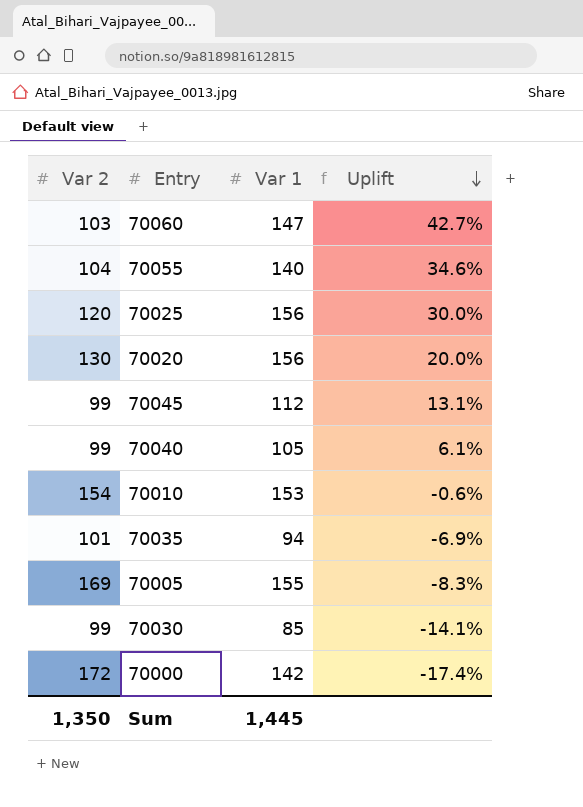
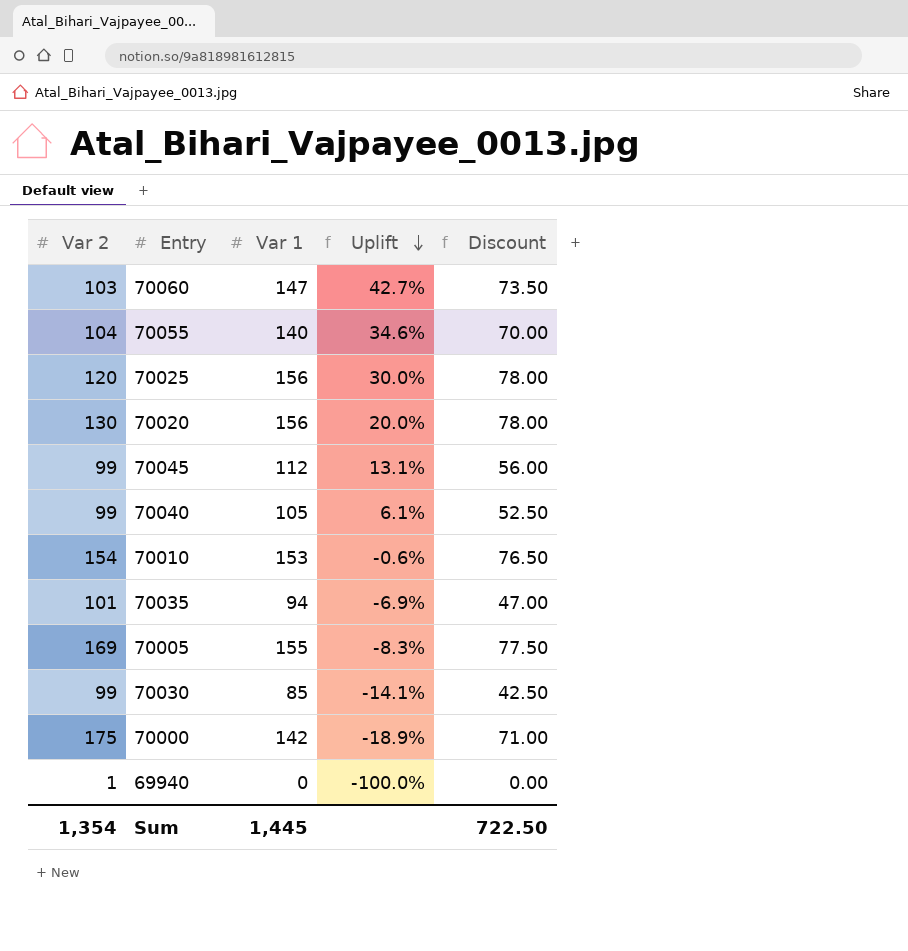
column Discount | formula: none -> [Var 1] * 0.5
70000 | Var 2: 172 -> 175
70000 | Uplift: -17.4% -> -18.9%
row 69940: none -> 1 | 0 | -100.0% | 0.00
Sum | Var 2: 1,350 -> 1,354

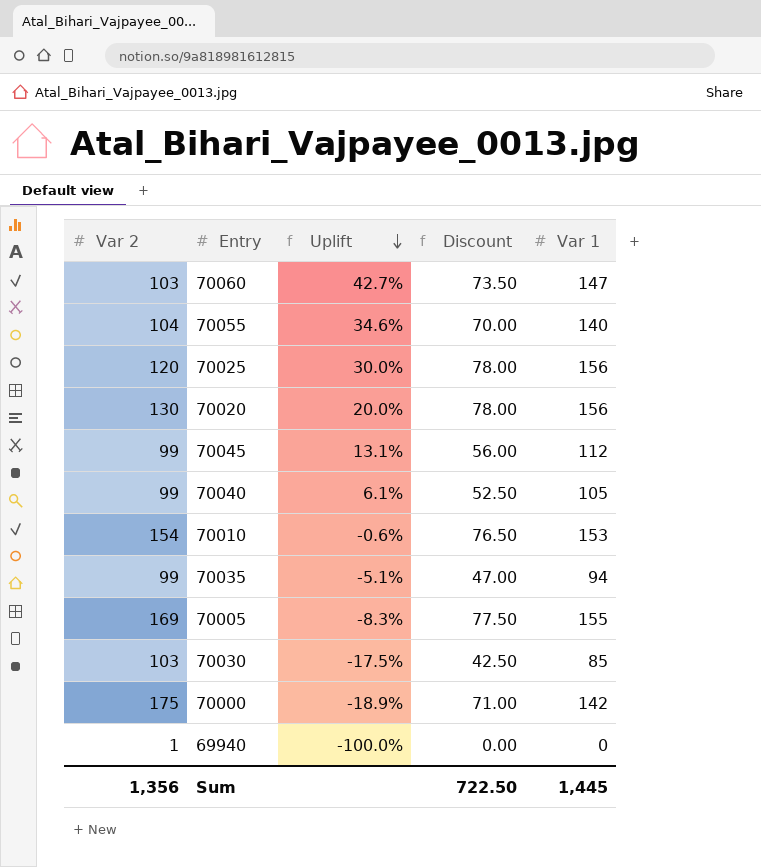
column Var 1 | position: 3 -> 5
70035 | Var 2: 101 -> 99
70035 | Uplift: -6.9% -> -5.1%
70030 | Var 2: 99 -> 103
70030 | Uplift: -14.1% -> -17.5%
Sum | Var 2: 1,354 -> 1,356

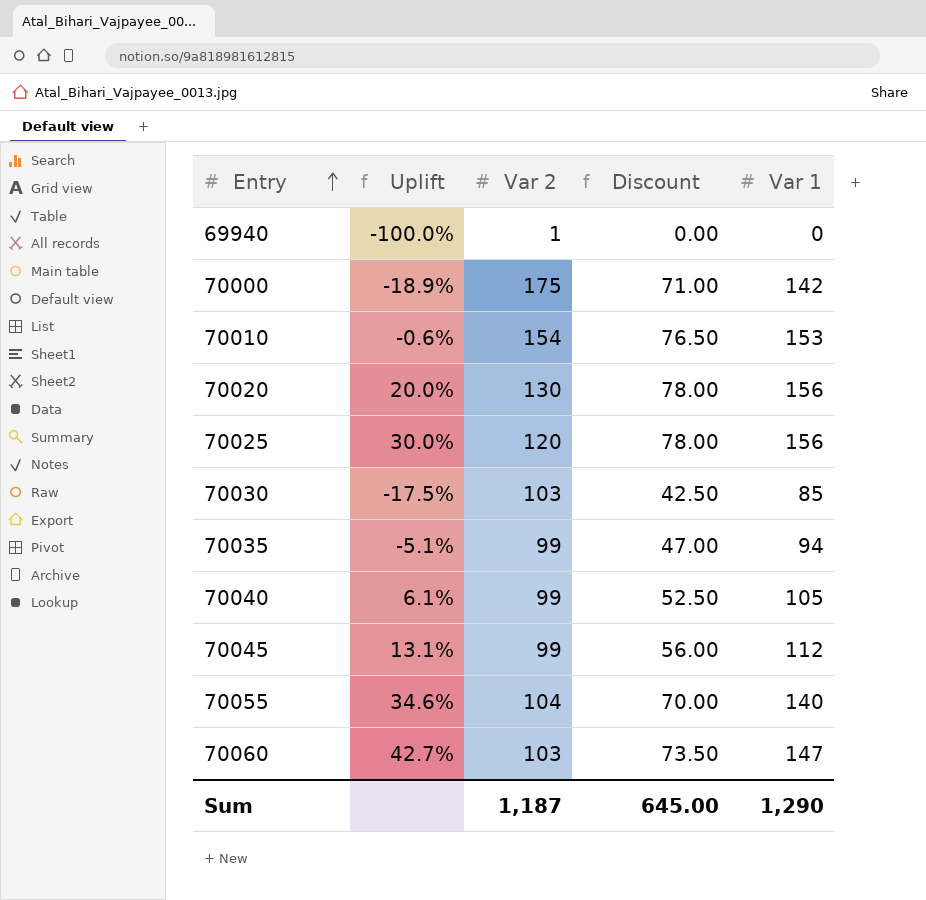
row order: Uplift descending -> Entry ascending
column Var 2 | position: 1 -> 3
row 70005: 169 | -8.3% | 77.50 | 155 -> none
Sum | Var 2: 1,356 -> 1,187
Sum | Discount: 722.50 -> 645.00
Sum | Var 1: 1,445 -> 1,290

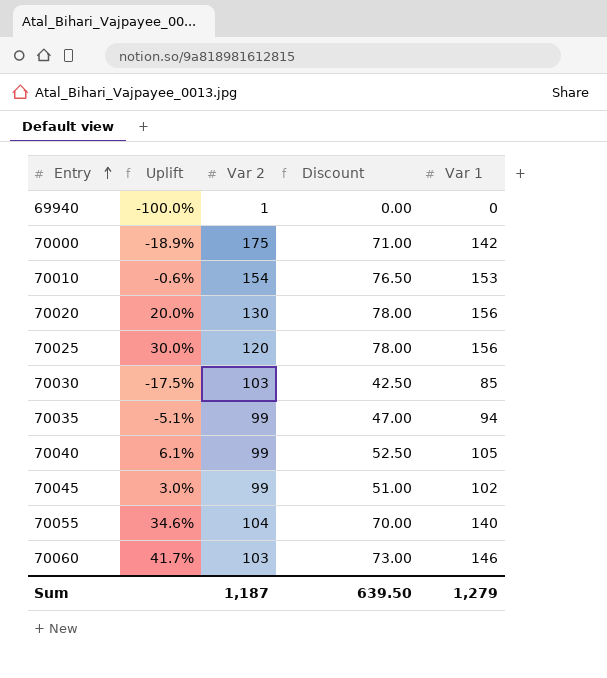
70045 | Uplift: 13.1% -> 3.0%
70045 | Discount: 56.00 -> 51.00
70045 | Var 1: 112 -> 102
70060 | Uplift: 42.7% -> 41.7%
70060 | Discount: 73.50 -> 73.00
70060 | Var 1: 147 -> 146
Sum | Discount: 645.00 -> 639.50
Sum | Var 1: 1,290 -> 1,279

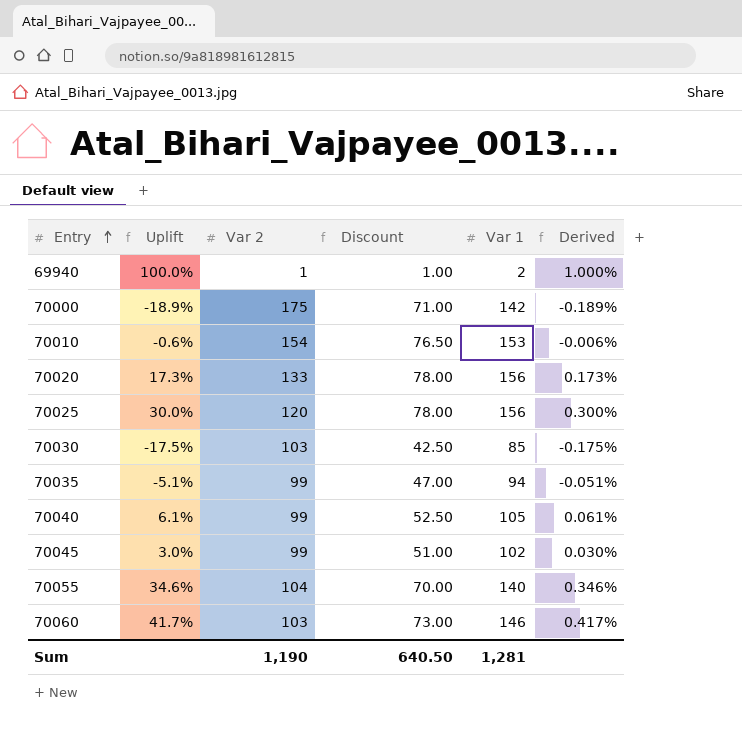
column Derived | formula: none -> [Uplift] * 0.01
69940 | Uplift: -100.0% -> 100.0%
69940 | Discount: 0.00 -> 1.00
69940 | Var 1: 0 -> 2
70020 | Uplift: 20.0% -> 17.3%
70020 | Var 2: 130 -> 133
Sum | Var 2: 1,187 -> 1,190
Sum | Discount: 639.50 -> 640.50
Sum | Var 1: 1,279 -> 1,281

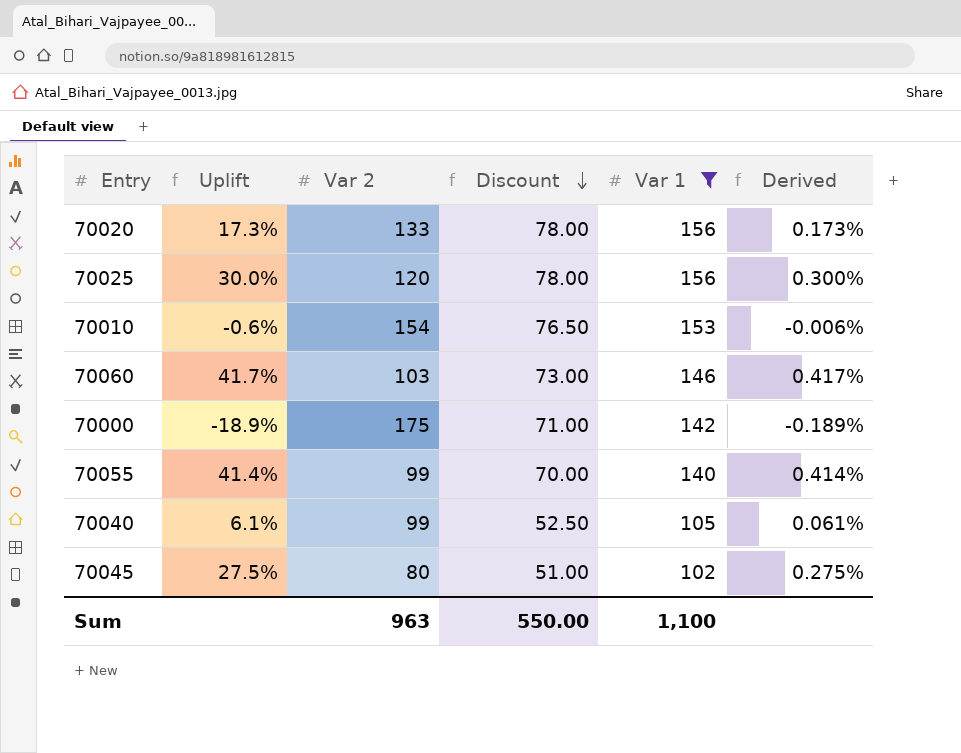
filter: none -> Var 1 >= 102
row order: Entry ascending -> Discount descending
70055 | Uplift: 34.6% -> 41.4%
70055 | Var 2: 104 -> 99
70055 | Derived: 0.346% -> 0.414%
70045 | Uplift: 3.0% -> 27.5%
70045 | Var 2: 99 -> 80
70045 | Derived: 0.030% -> 0.275%
Sum | Var 2: 1,190 -> 963
Sum | Discount: 640.50 -> 550.00
Sum | Var 1: 1,281 -> 1,100

